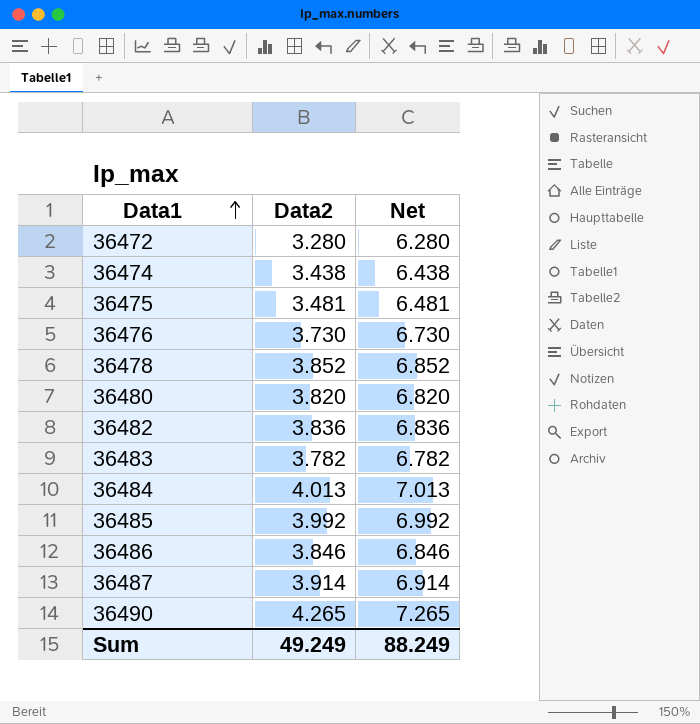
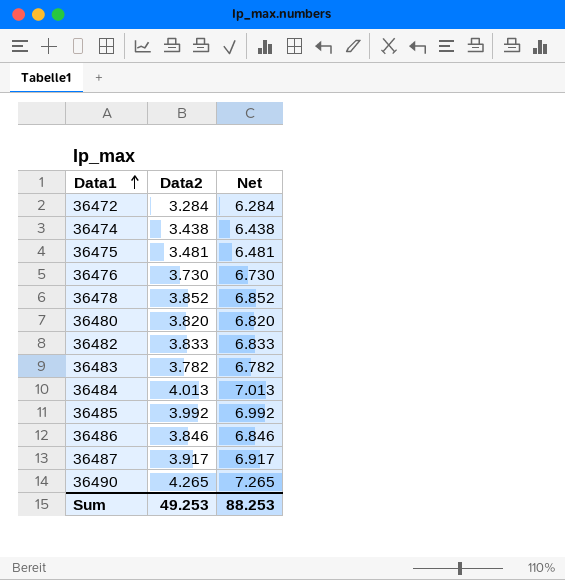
36472 | Data2: 3.280 -> 3.284
36472 | Net: 6.280 -> 6.284
36482 | Data2: 3.836 -> 3.833
36482 | Net: 6.836 -> 6.833
36487 | Data2: 3.914 -> 3.917
36487 | Net: 6.914 -> 6.917
Sum | Data2: 49.249 -> 49.253
Sum | Net: 88.249 -> 88.253

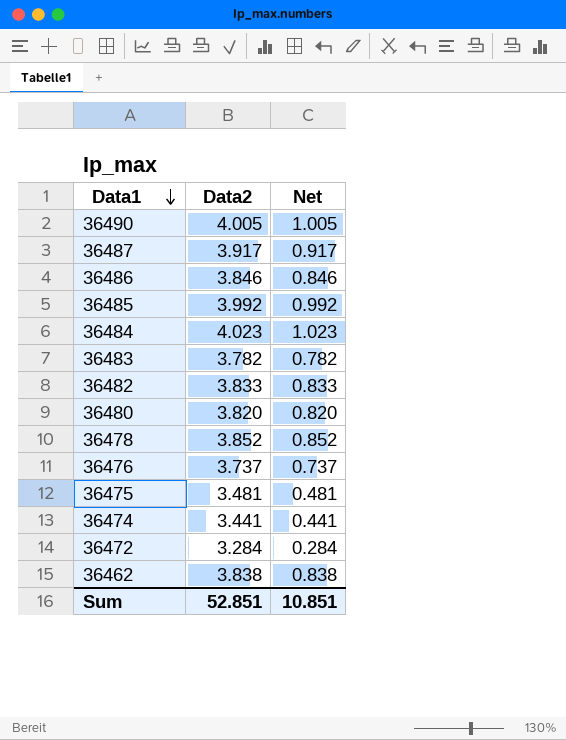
row order: Data1 ascending -> Data1 descending
column Net | formula: [Data2] + 3 -> [Data2] - 3
36490 | Data2: 4.265 -> 4.005
36484 | Data2: 4.013 -> 4.023
36476 | Data2: 3.730 -> 3.737
36474 | Data2: 3.438 -> 3.441
row 36462: none -> 3.838 | 0.838
Sum | Data2: 49.253 -> 52.851
Sum | Net: 88.253 -> 10.851

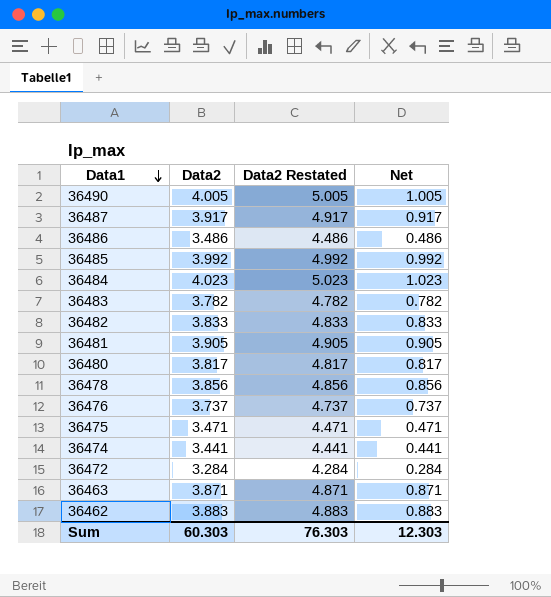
column Data2 Restated | formula: none -> [Data2] + 1
36486 | Data2: 3.846 -> 3.486
36486 | Net: 0.846 -> 0.486
row 36481: none -> 3.905 | 4.905 | 0.905
36480 | Data2: 3.820 -> 3.817
36480 | Net: 0.820 -> 0.817
36478 | Data2: 3.852 -> 3.856
36478 | Net: 0.852 -> 0.856
36475 | Data2: 3.481 -> 3.471
36475 | Net: 0.481 -> 0.471
row 36463: none -> 3.871 | 4.871 | 0.871
36462 | Data2: 3.838 -> 3.883
36462 | Net: 0.838 -> 0.883
Sum | Data2: 52.851 -> 60.303
Sum | Net: 10.851 -> 12.303

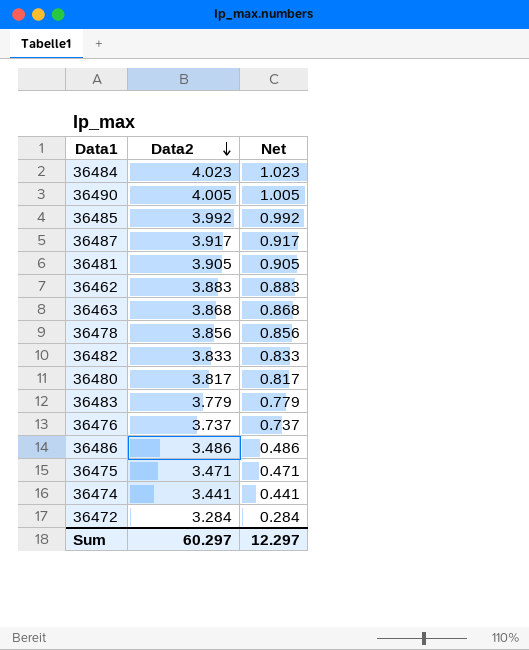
row order: Data1 descending -> Data2 descending
column Data2 Restated | formula: [Data2] + 1 -> none
36463 | Data2: 3.871 -> 3.868
36463 | Net: 0.871 -> 0.868
36483 | Data2: 3.782 -> 3.779
36483 | Net: 0.782 -> 0.779
Sum | Data2: 60.303 -> 60.297
Sum | Net: 12.303 -> 12.297

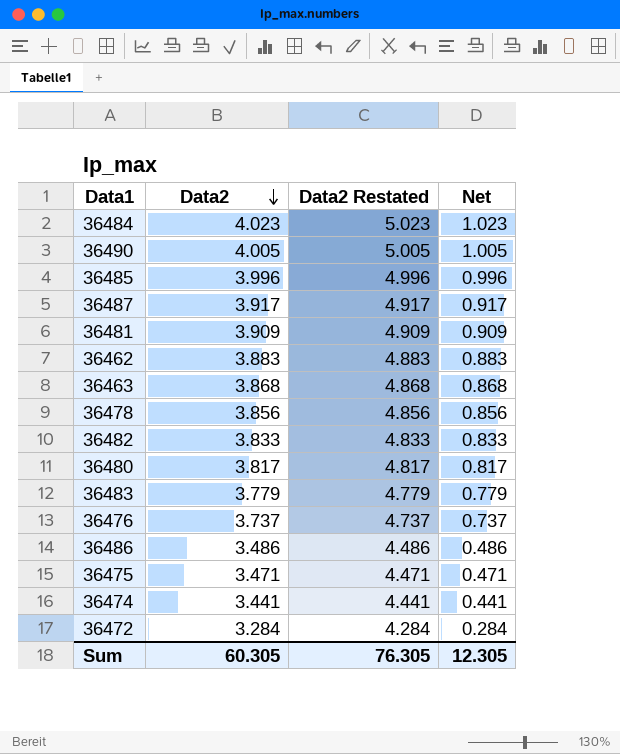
column Data2 Restated | formula: none -> [Data2] + 1
36485 | Data2: 3.992 -> 3.996
36485 | Net: 0.992 -> 0.996
36481 | Data2: 3.905 -> 3.909
36481 | Net: 0.905 -> 0.909
Sum | Data2: 60.297 -> 60.305
Sum | Net: 12.297 -> 12.305

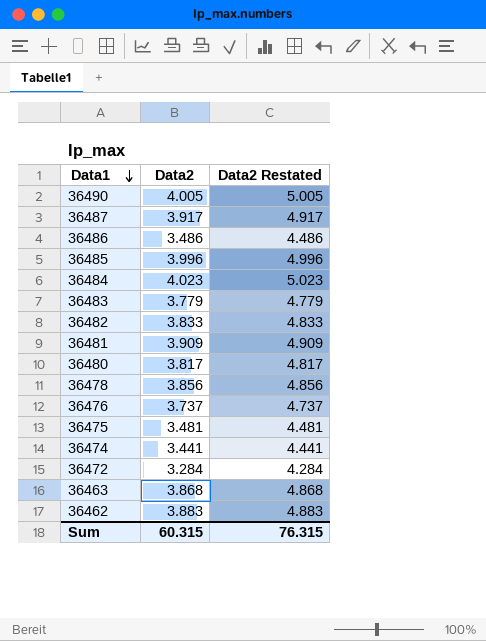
row order: Data2 descending -> Data1 descending
column Net | formula: [Data2] - 3 -> none
36475 | Data2: 3.471 -> 3.481
36475 | Data2 Restated: 4.471 -> 4.481
Sum | Data2: 60.305 -> 60.315
Sum | Data2 Restated: 76.305 -> 76.315

